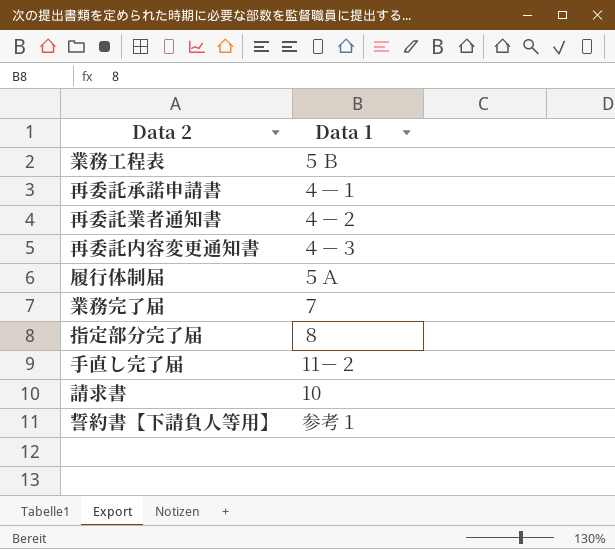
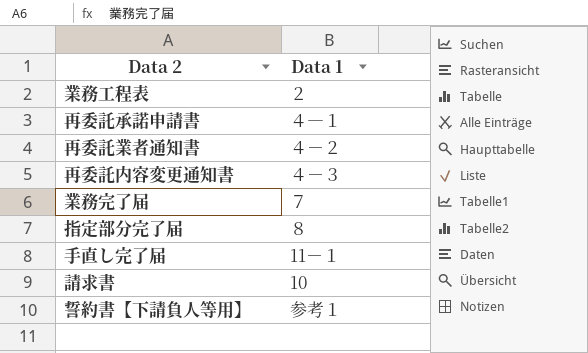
row 履行体制届: ５Ａ -> none
業務工程表 | Data 1: ５Ｂ -> ２
手直し完了届 | Data 1: 11－２ -> 11－１

